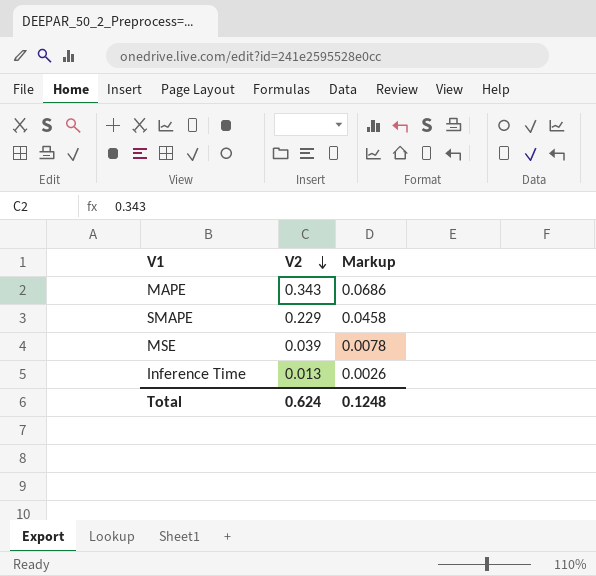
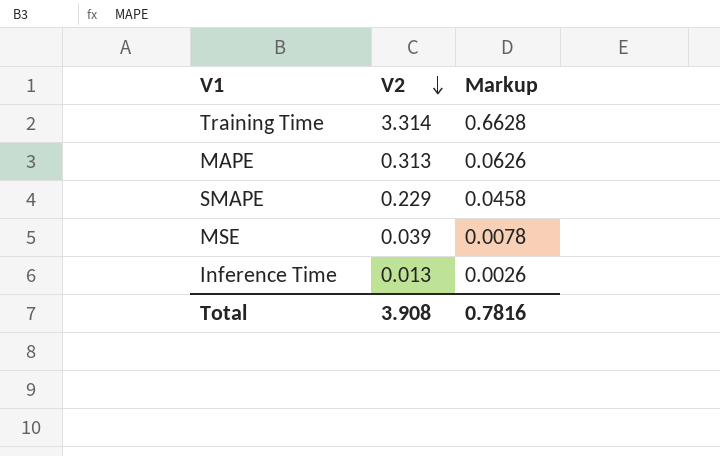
row Training Time: none -> 3.314 | 0.6628
MAPE | V2: 0.343 -> 0.313
MAPE | Markup: 0.0686 -> 0.0626
Total | V2: 0.624 -> 3.908
Total | Markup: 0.1248 -> 0.7816

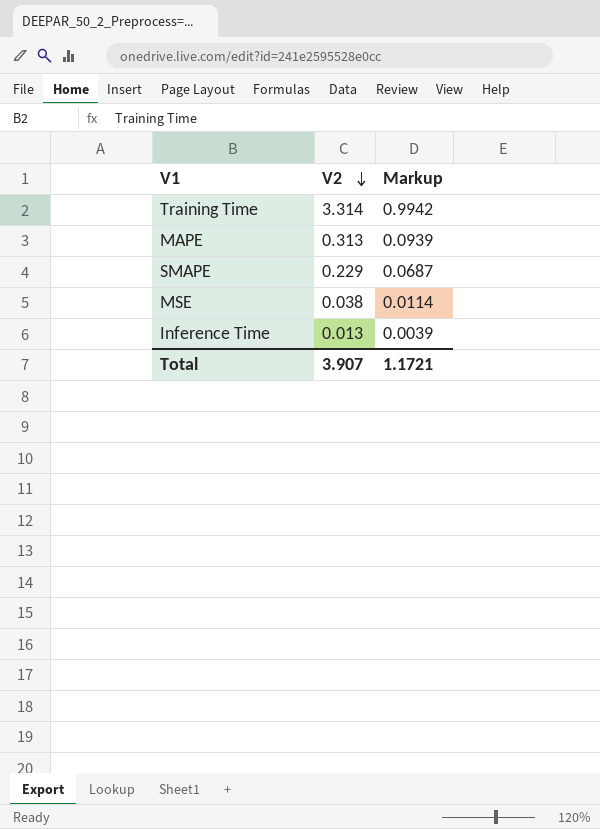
column Markup | formula: [V2] * 0.2 -> [V2] * 0.3
MSE | V2: 0.039 -> 0.038
Total | V2: 3.908 -> 3.907
Total | Markup: 0.7816 -> 1.1721

